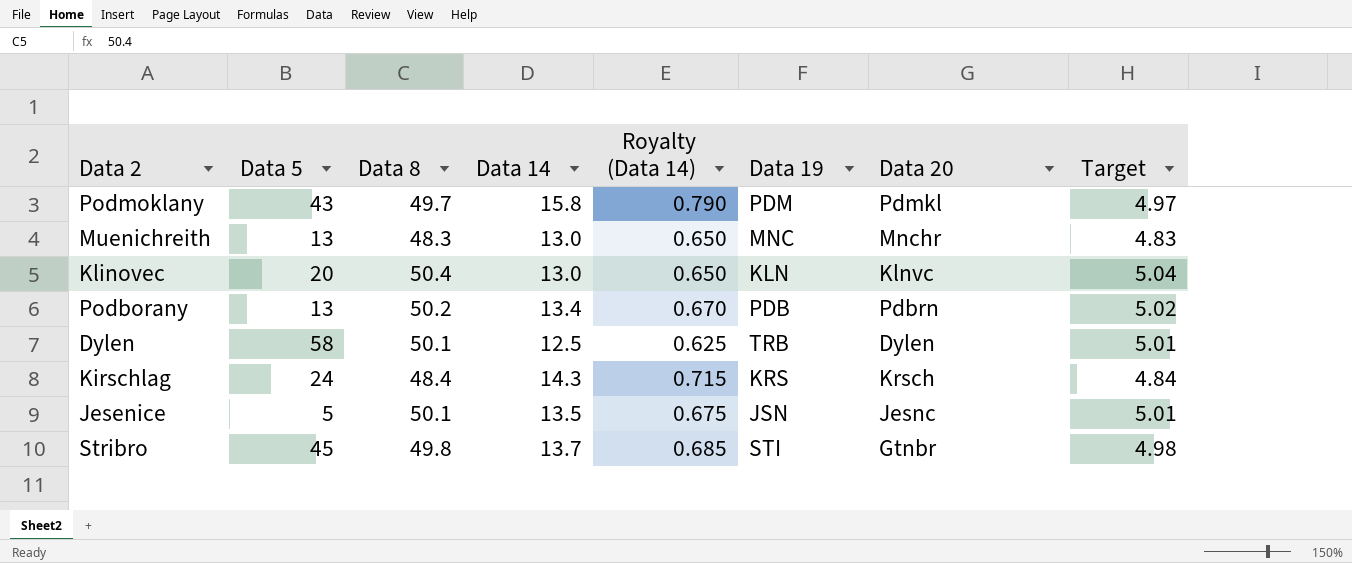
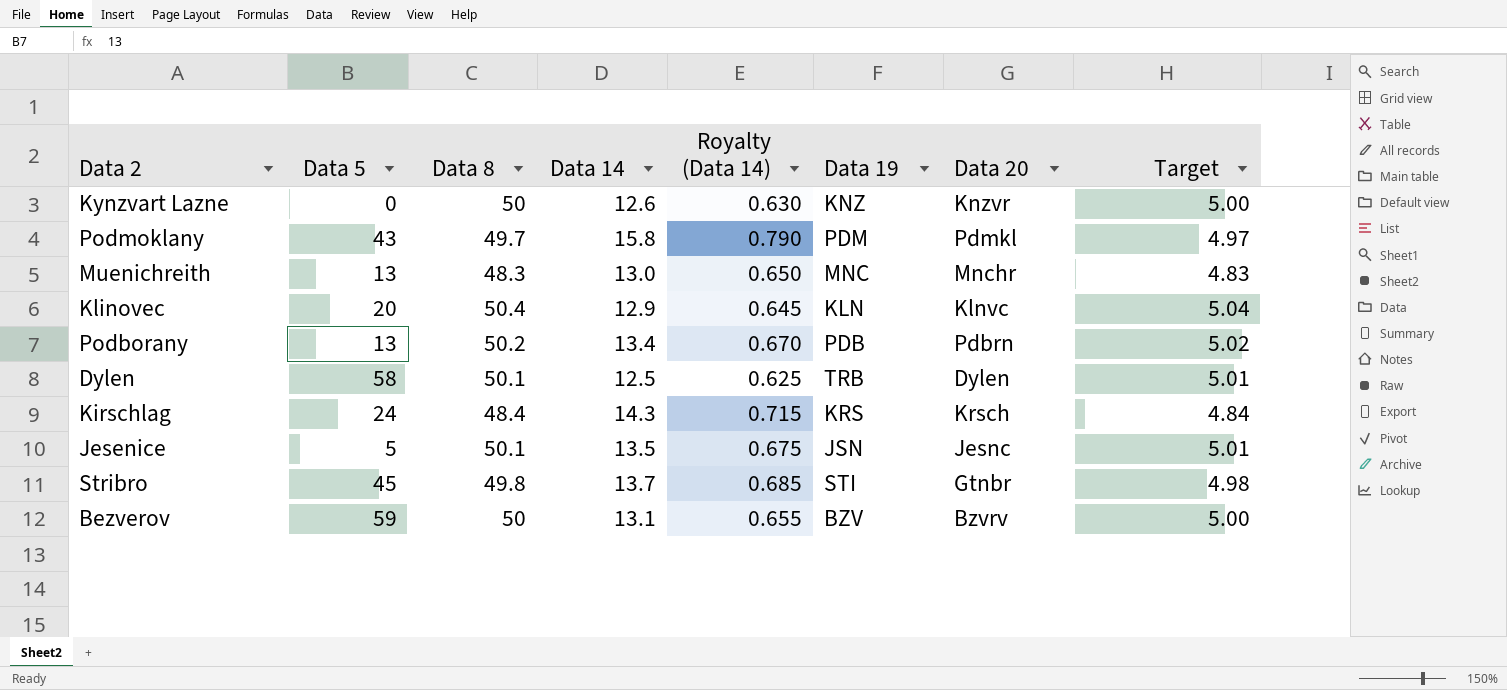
row Kynzvart Lazne: none -> 0 | 50 | 12.6 | 0.630 | KNZ | Knzvr | 5.00
Klinovec | Data 14: 13.0 -> 12.9
Klinovec | Royalty (Data 14): 0.650 -> 0.645
row Bezverov: none -> 59 | 50 | 13.1 | 0.655 | BZV | Bzvrv | 5.00

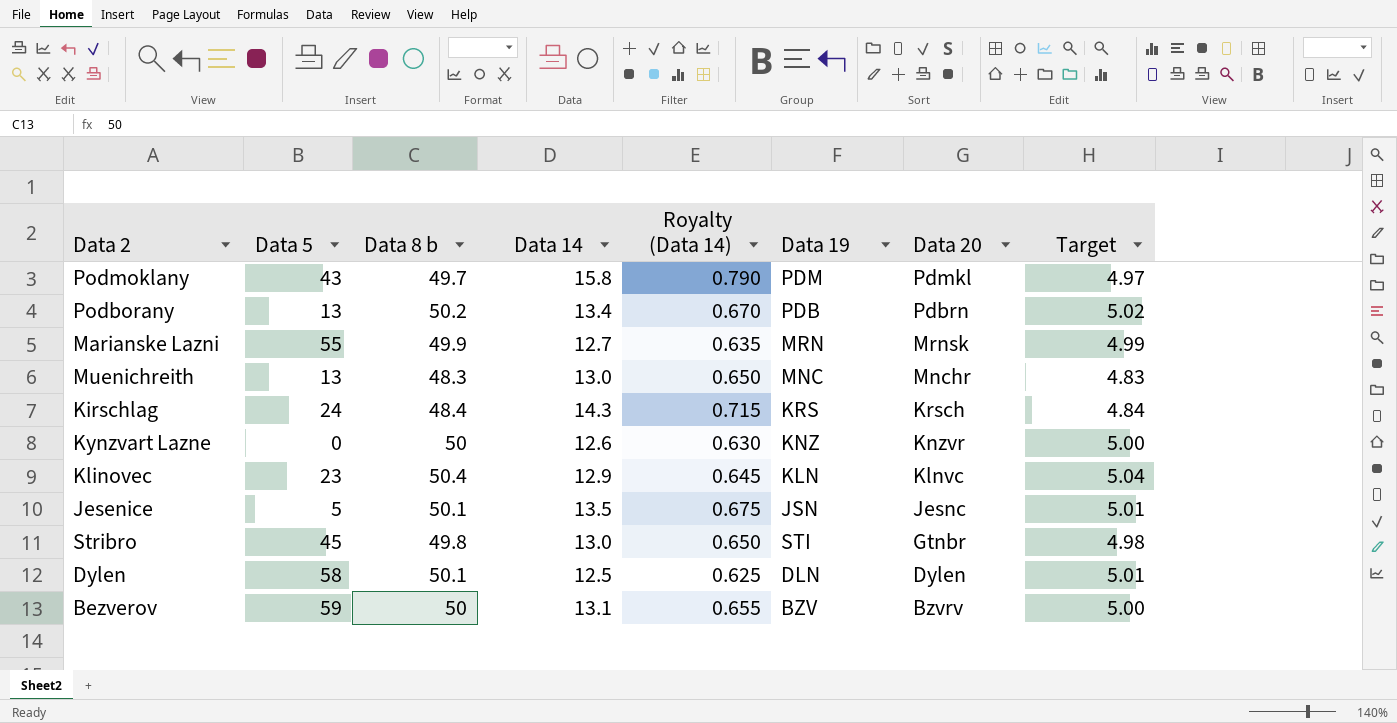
row order: none -> Data 20 descending
column name: Data 8 -> Data 8 b
row Marianske Lazni: none -> 55 | 49.9 | 12.7 | 0.635 | MRN | Mrnsk | 4.99
Klinovec | Data 5: 20 -> 23
Stribro | Data 14: 13.7 -> 13.0
Stribro | Royalty (Data 14): 0.685 -> 0.650
Dylen | Data 19: TRB -> DLN

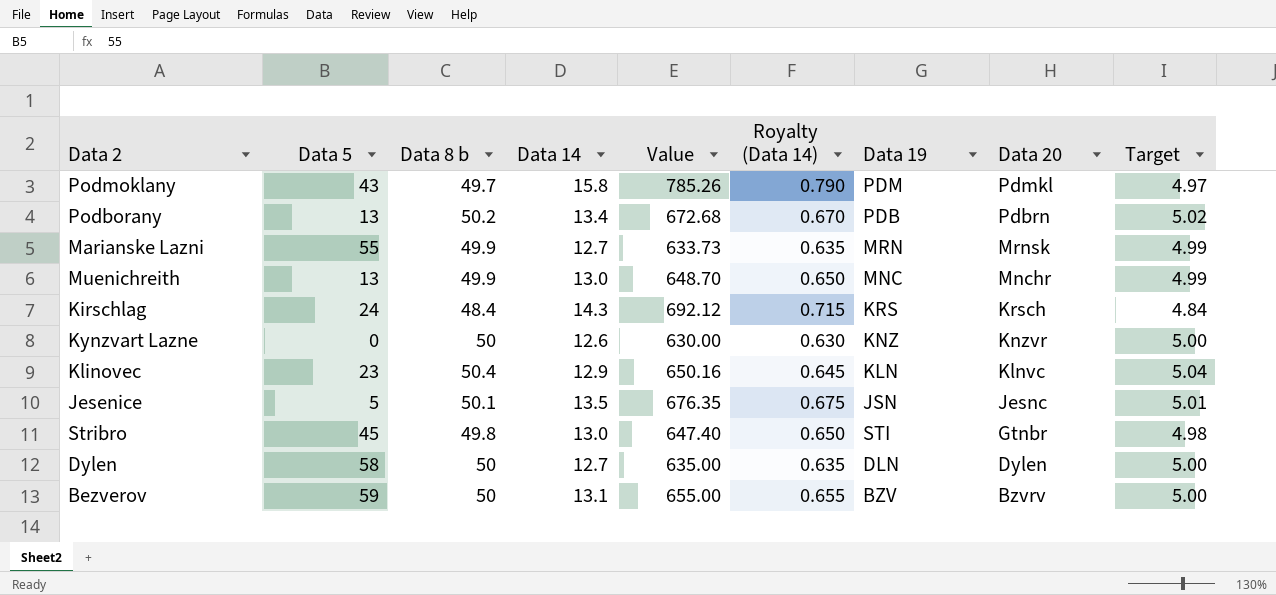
column Value | formula: none -> [Data 8 b] * [Data 14]
Muenichreith | Data 8 b: 48.3 -> 49.9
Muenichreith | Target: 4.83 -> 4.99
Dylen | Data 8 b: 50.1 -> 50
Dylen | Data 14: 12.5 -> 12.7
Dylen | Royalty (Data 14): 0.625 -> 0.635
Dylen | Target: 5.01 -> 5.00

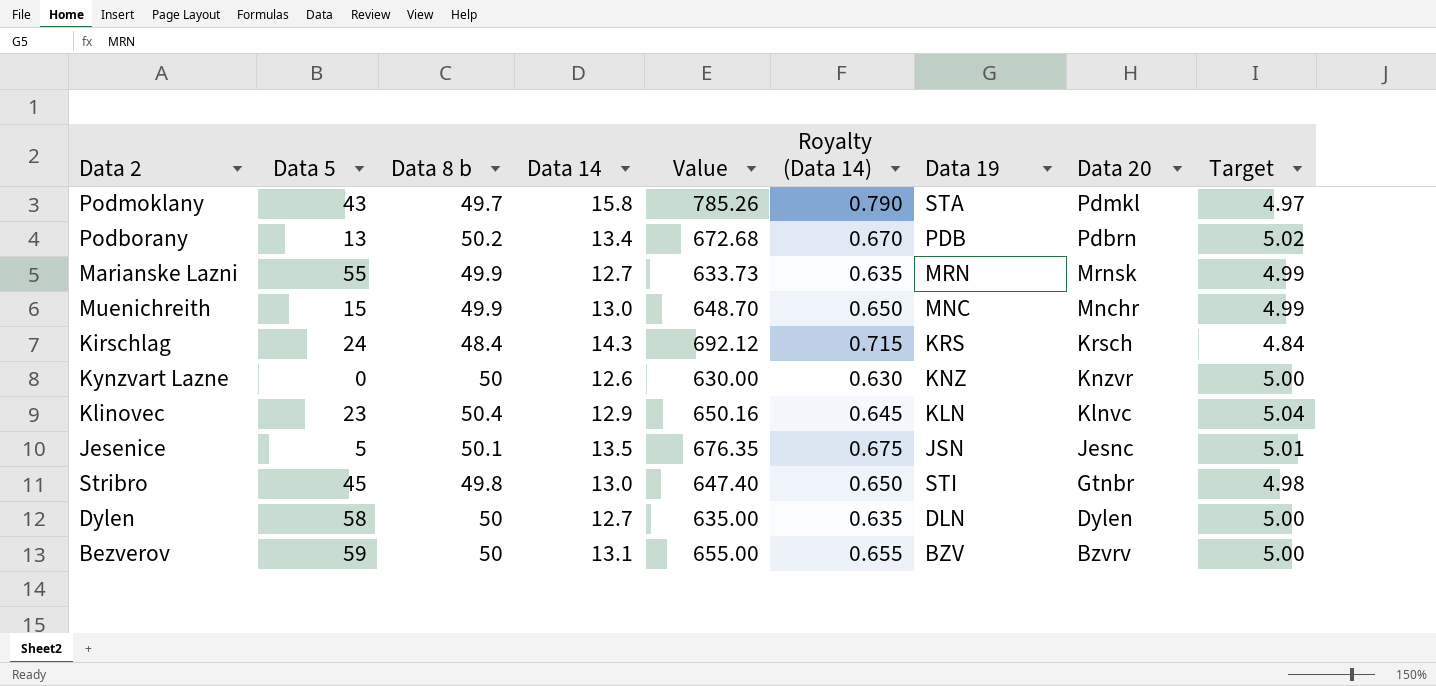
Podmoklany | Data 19: PDM -> STA
Muenichreith | Data 5: 13 -> 15

